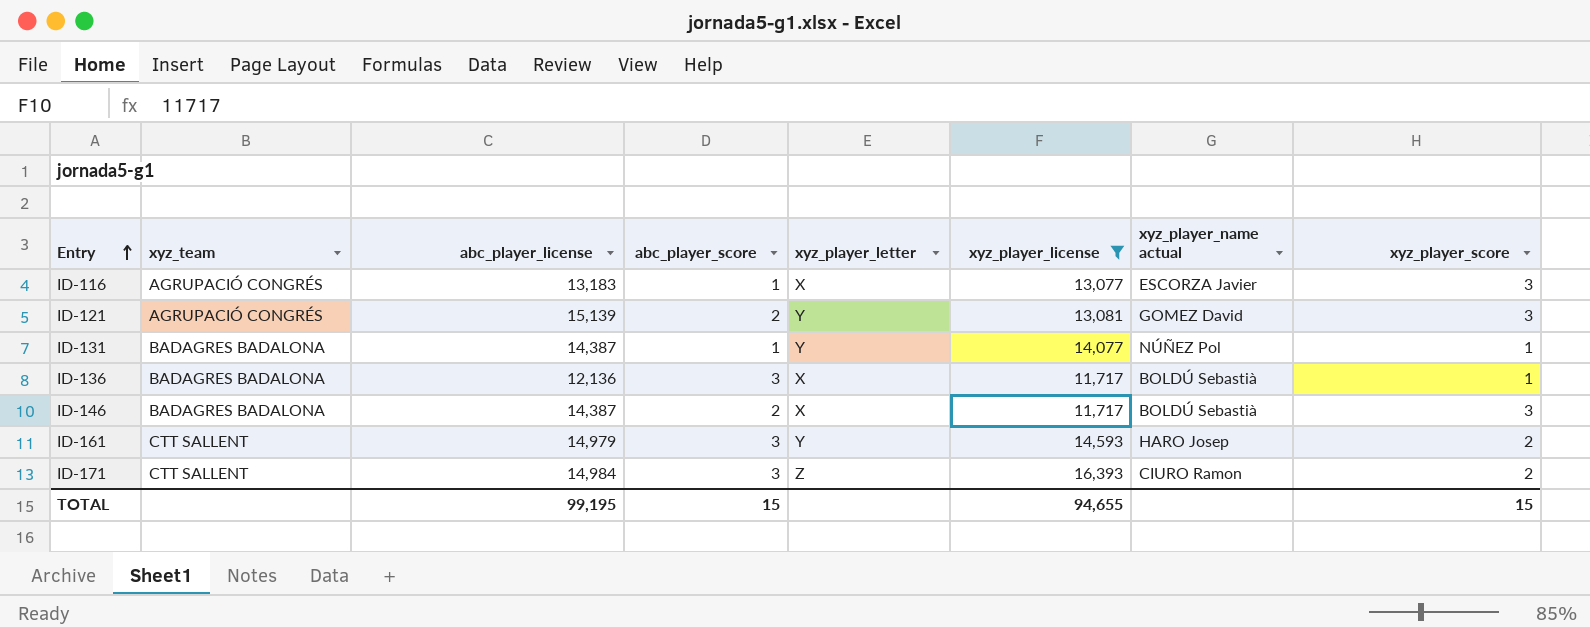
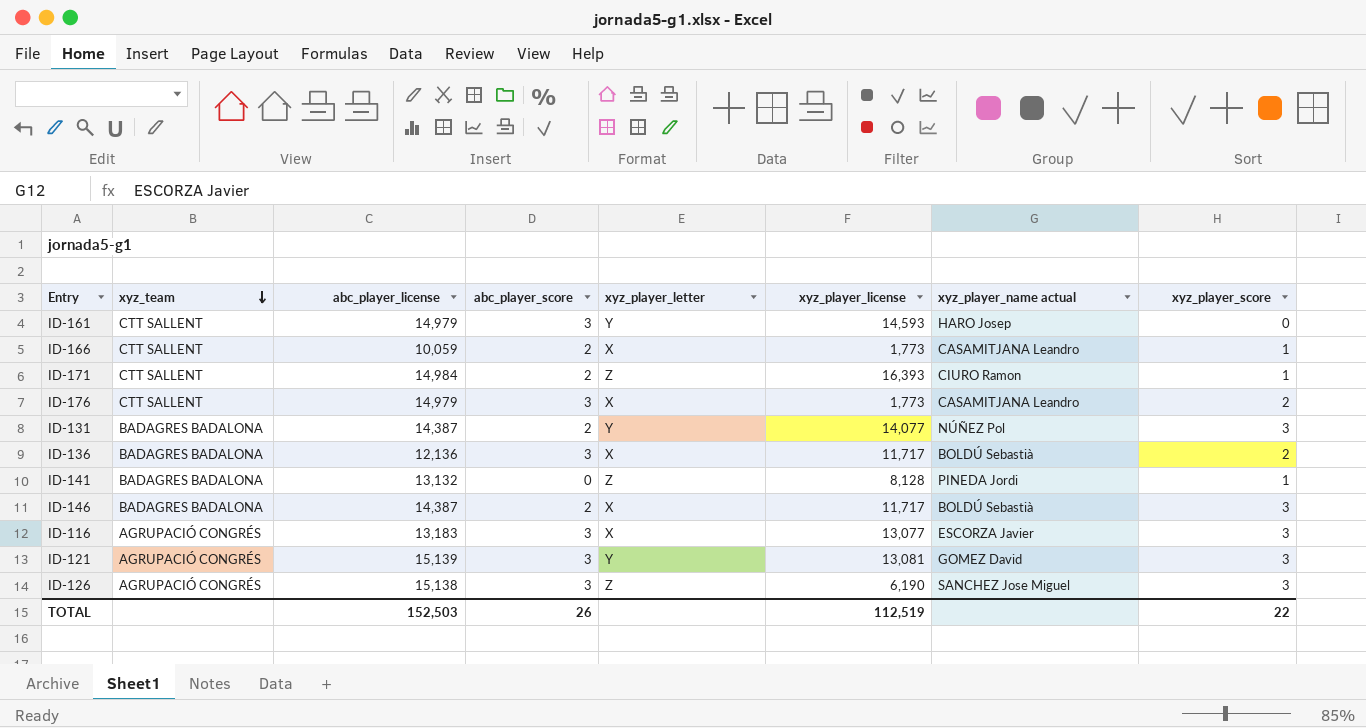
filter: xyz_player_license >= 11,717 -> none
row order: Entry ascending -> xyz_team descending
ID-161 | xyz_player_score: 2 -> 0
ID-171 | abc_player_score: 3 -> 2
ID-171 | xyz_player_score: 2 -> 1
ID-131 | abc_player_score: 1 -> 2
ID-131 | xyz_player_score: 1 -> 3
ID-136 | xyz_player_score: 1 -> 2
ID-116 | abc_player_score: 1 -> 3
ID-121 | abc_player_score: 2 -> 3
TOTAL | abc_player_license: 99,195 -> 152,503
TOTAL | abc_player_score: 15 -> 26
TOTAL | xyz_player_license: 94,655 -> 112,519
TOTAL | xyz_player_score: 15 -> 22

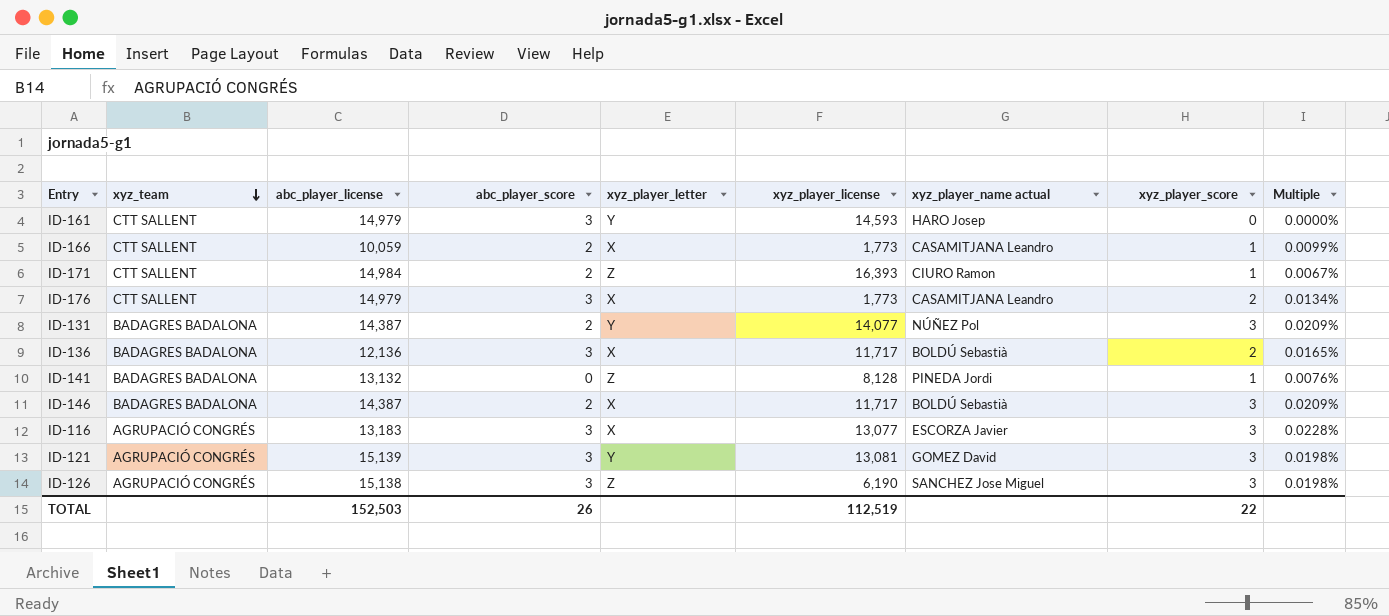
column Multiple | formula: none -> [xyz_player_score] / [abc_player_license]

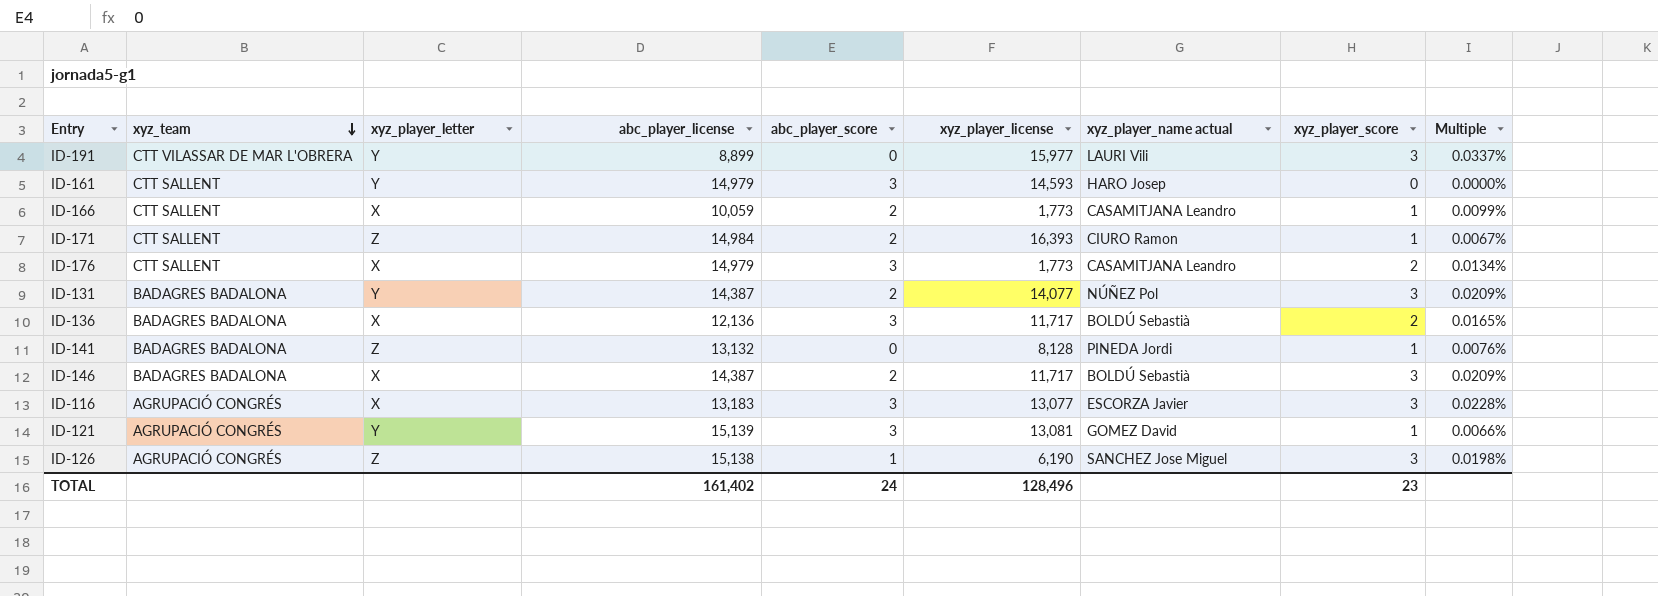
column xyz_player_letter | position: 5 -> 3
row ID-191: none -> CTT VILASSAR DE MAR L'OBRERA | Y | 8,899 | 0 | 15,977 | LAURI Vili | 3 | 0.0337%
ID-121 | xyz_player_score: 3 -> 1
ID-121 | Multiple: 0.0198% -> 0.0066%
ID-126 | abc_player_score: 3 -> 1
TOTAL | abc_player_license: 152,503 -> 161,402
TOTAL | abc_player_score: 26 -> 24
TOTAL | xyz_player_license: 112,519 -> 128,496
TOTAL | xyz_player_score: 22 -> 23

